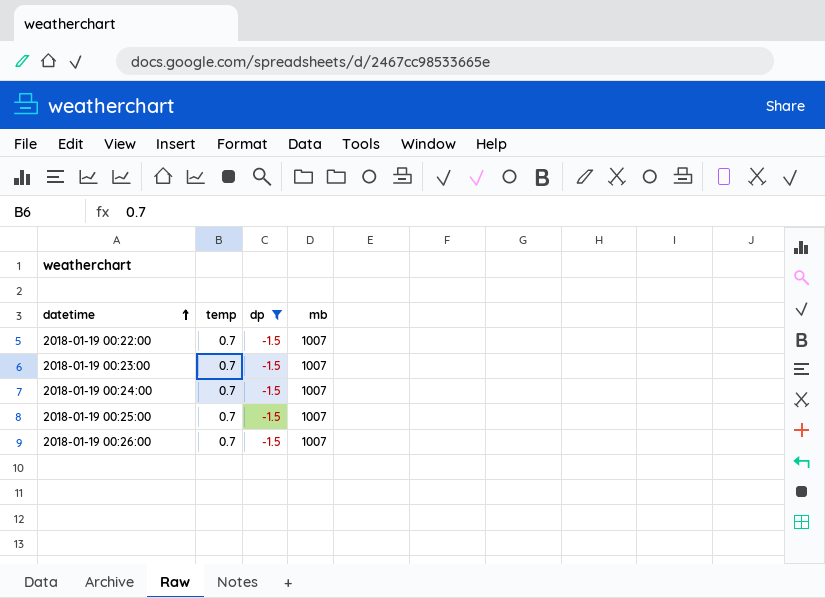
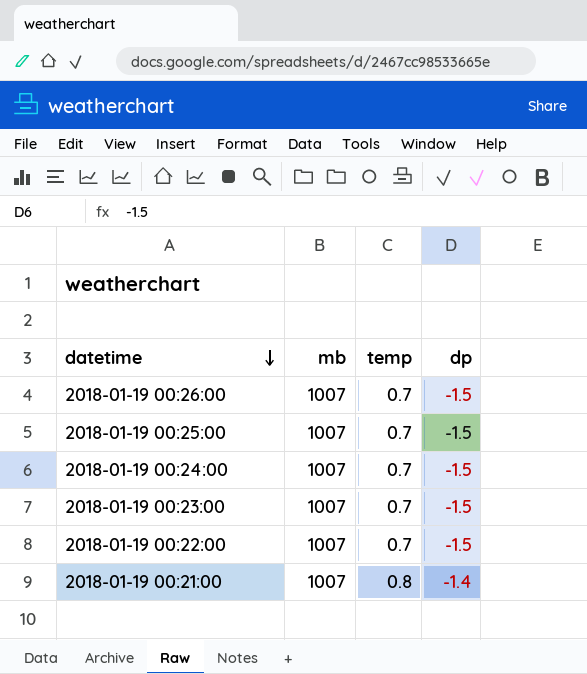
filter: dp = -1.5 -> none
row order: datetime ascending -> datetime descending
column mb | position: 4 -> 2

